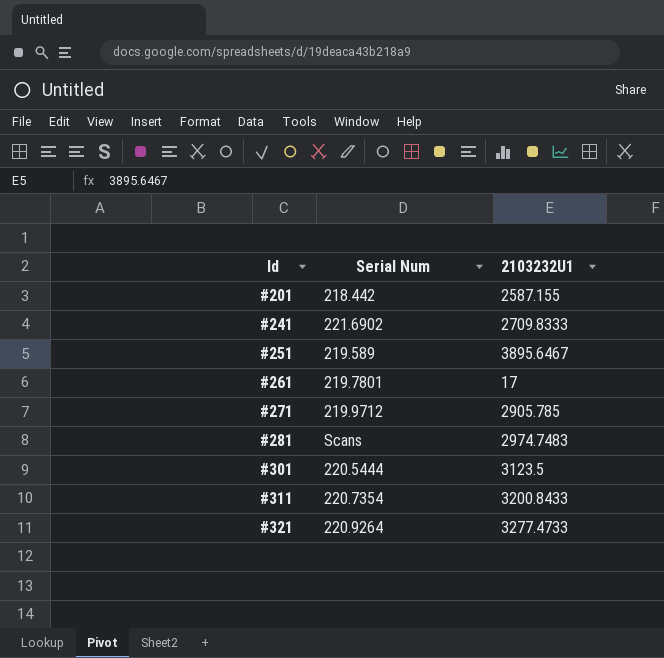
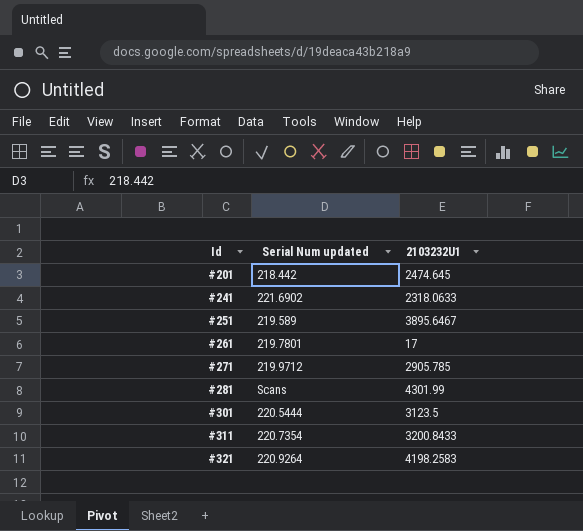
column name: Serial Num -> Serial Num updated
#201 | 2103232U1: 2587.155 -> 2474.645
#241 | 2103232U1: 2709.8333 -> 2318.0633
#281 | 2103232U1: 2974.7483 -> 4301.99
#321 | 2103232U1: 3277.4733 -> 4198.2583

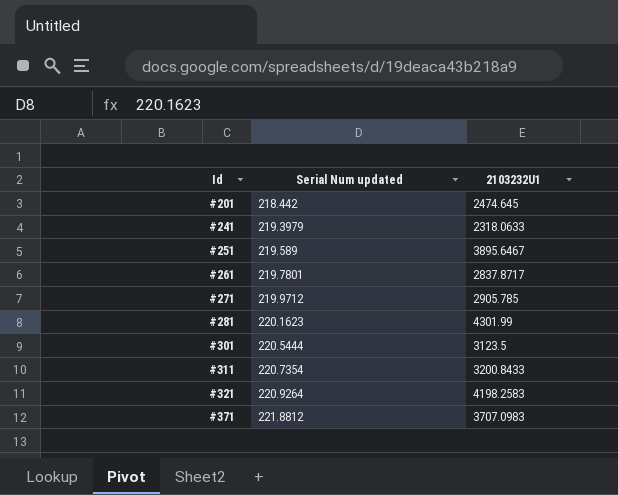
#241 | Serial Num updated: 221.6902 -> 219.3979
#261 | 2103232U1: 17 -> 2837.8717
#281 | Serial Num updated: Scans -> 220.1623
row #371: none -> 221.8812 | 3707.0983

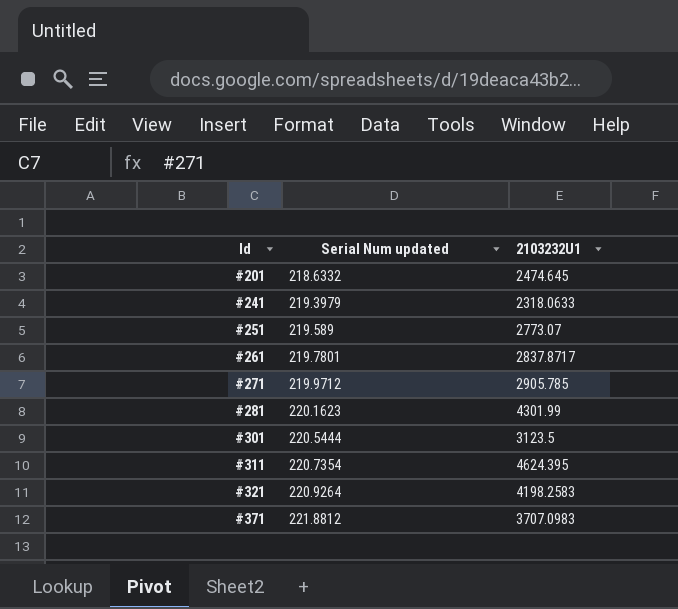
#201 | Serial Num updated: 218.442 -> 218.6332
#251 | 2103232U1: 3895.6467 -> 2773.07
#311 | 2103232U1: 3200.8433 -> 4624.395

